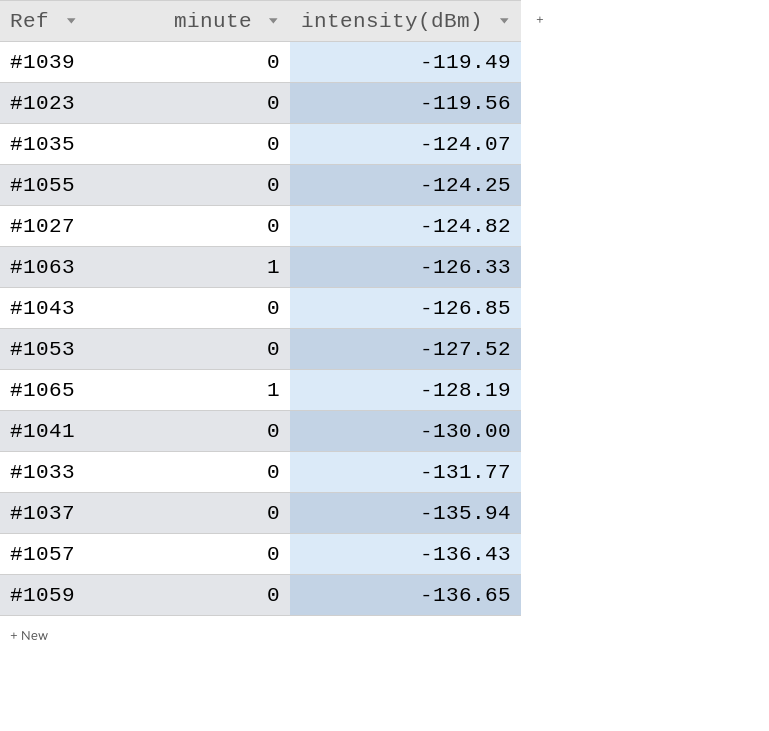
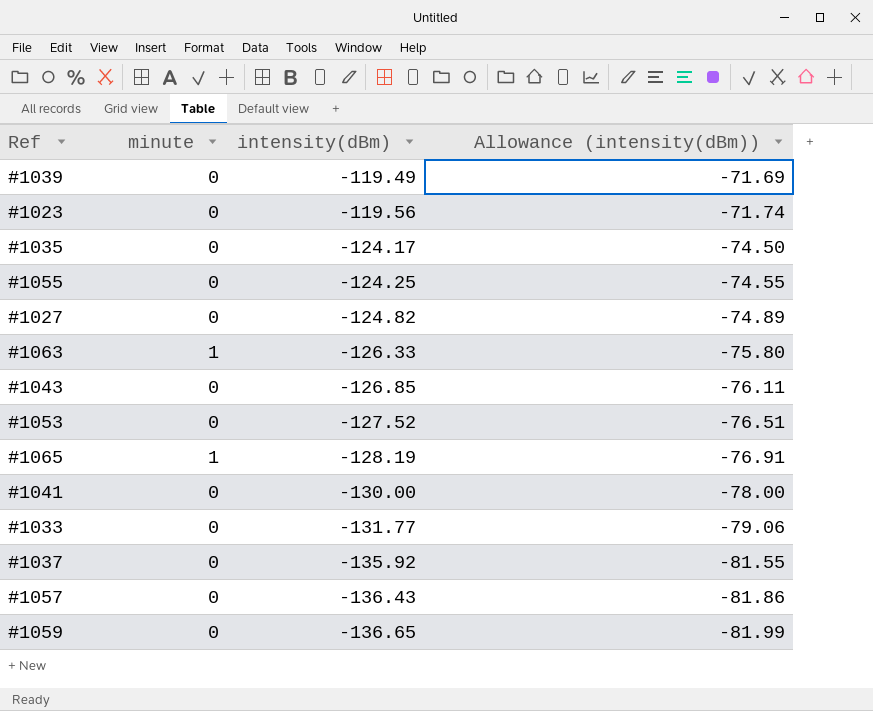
column Allowance (intensity(dBm)) | formula: none -> [intensity(dBm)] * 0.6
#1035 | intensity(dBm): -124.07 -> -124.17
#1037 | intensity(dBm): -135.94 -> -135.92

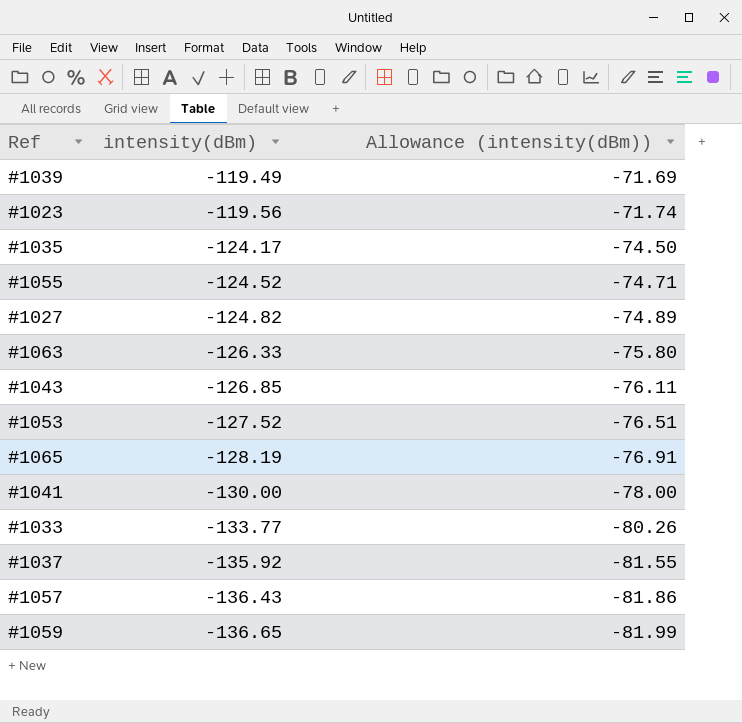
column minute | position: 2 -> none
#1055 | intensity(dBm): -124.25 -> -124.52
#1055 | Allowance (intensity(dBm)): -74.55 -> -74.71
#1033 | intensity(dBm): -131.77 -> -133.77
#1033 | Allowance (intensity(dBm)): -79.06 -> -80.26

